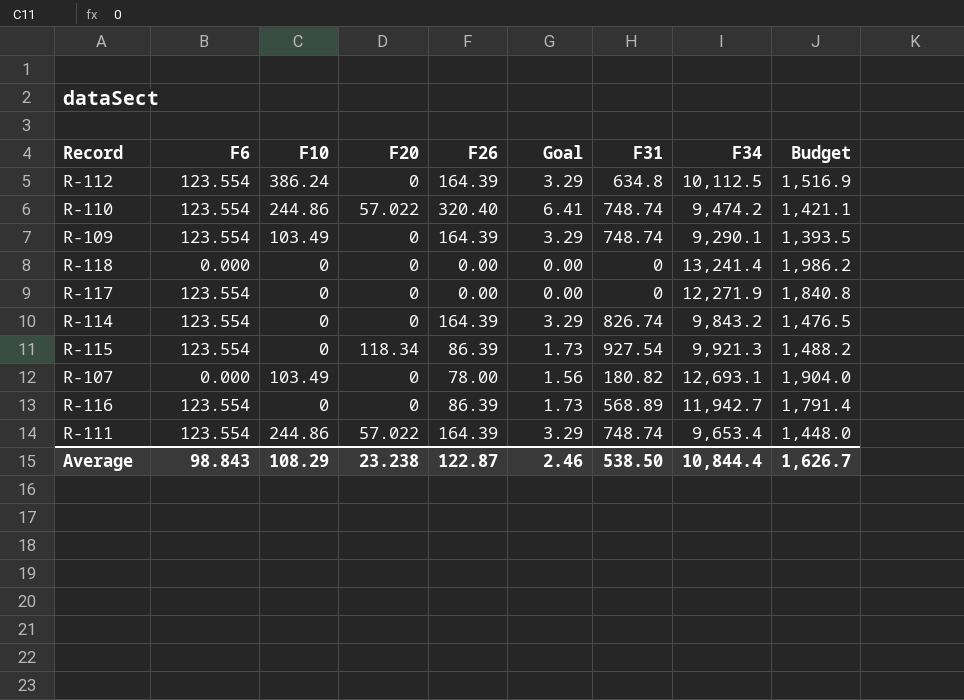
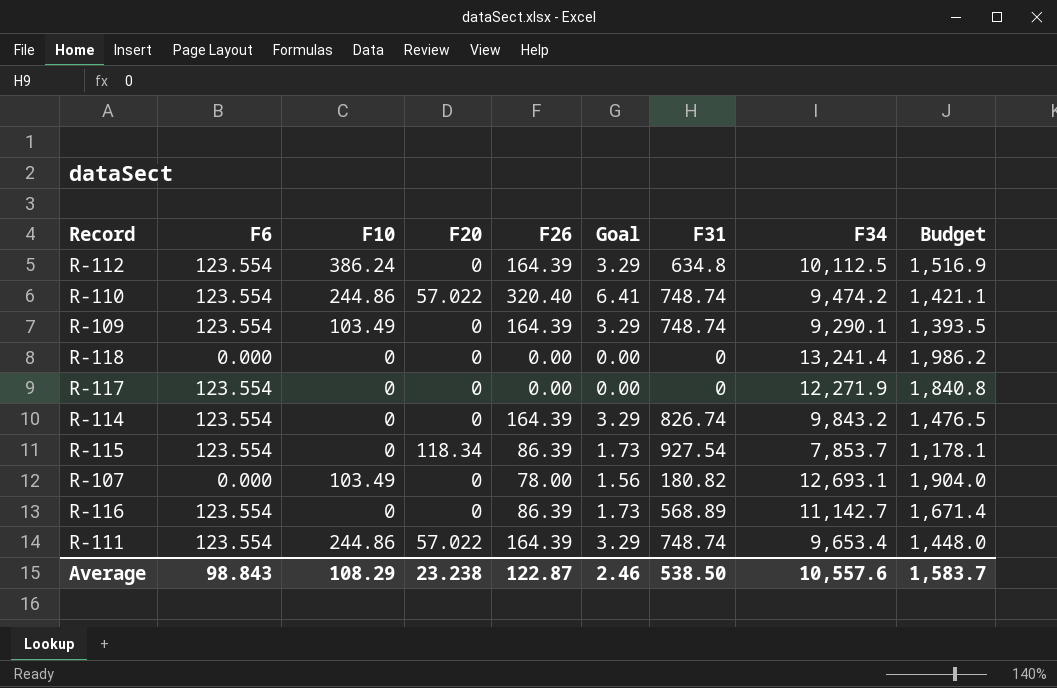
R-115 | F34: 9,921.3 -> 7,853.7
R-115 | Budget: 1,488.2 -> 1,178.1
R-116 | F34: 11,942.7 -> 11,142.7
R-116 | Budget: 1,791.4 -> 1,671.4
Average | F34: 10,844.4 -> 10,557.6
Average | Budget: 1,626.7 -> 1,583.7

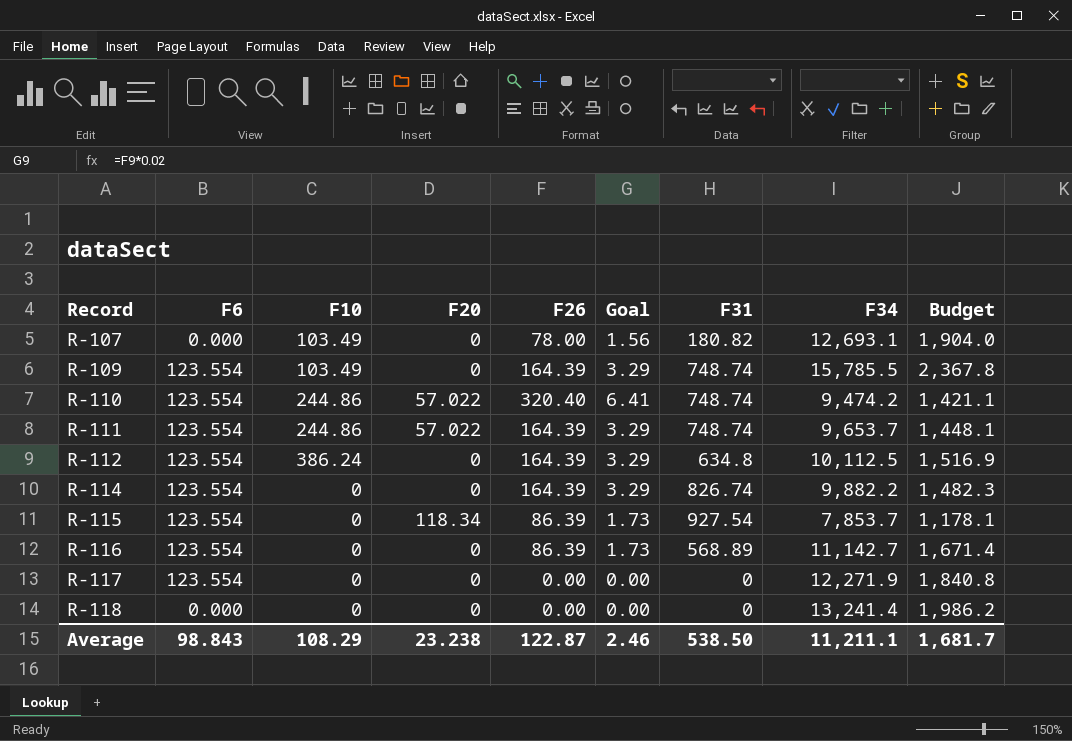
row order: none -> Record ascending
R-109 | F34: 9,290.1 -> 15,785.5
R-109 | Budget: 1,393.5 -> 2,367.8
R-111 | F34: 9,653.4 -> 9,653.7
R-111 | Budget: 1,448.0 -> 1,448.1
R-114 | F34: 9,843.2 -> 9,882.2
R-114 | Budget: 1,476.5 -> 1,482.3
Average | F34: 10,557.6 -> 11,211.1
Average | Budget: 1,583.7 -> 1,681.7

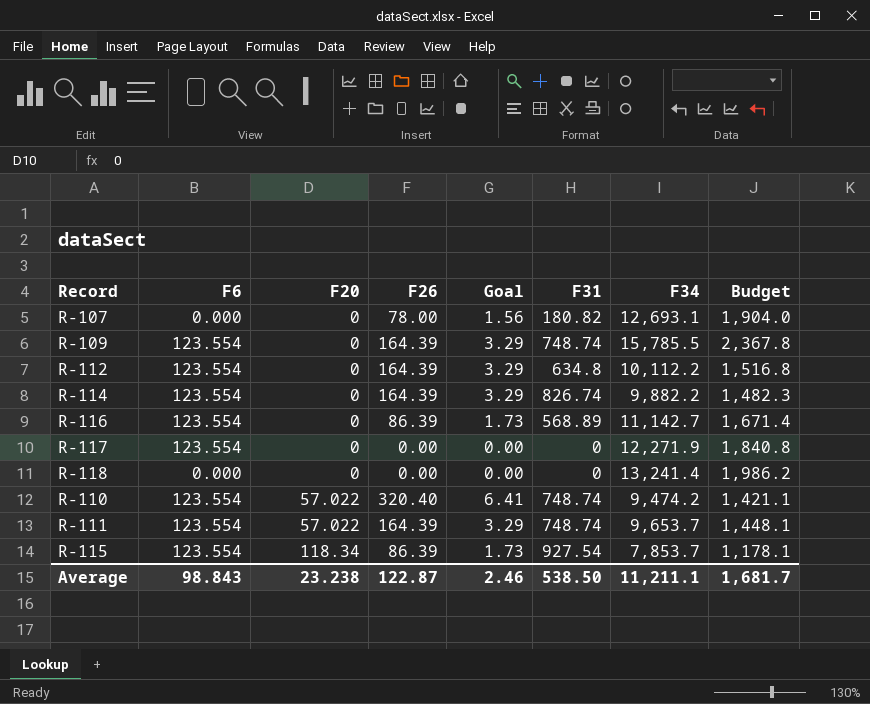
row order: Record ascending -> F20 ascending
column F10 | position: 3 -> none
R-112 | F34: 10,112.5 -> 10,112.2
R-112 | Budget: 1,516.9 -> 1,516.8

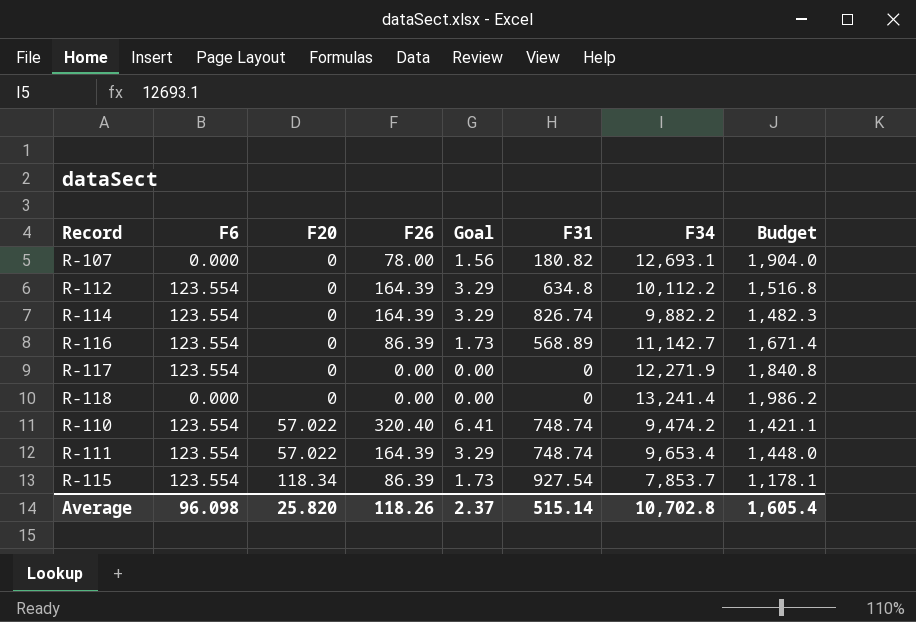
row R-109: 123.554 | 0 | 164.39 | 3.29 | 748.74 | 15,785.5 | 2,367.8 -> none
R-111 | F34: 9,653.7 -> 9,653.4
R-111 | Budget: 1,448.1 -> 1,448.0
Average | F6: 98.843 -> 96.098
Average | F20: 23.238 -> 25.820
Average | F26: 122.87 -> 118.26
Average | Goal: 2.46 -> 2.37
Average | F31: 538.50 -> 515.14
Average | F34: 11,211.1 -> 10,702.8
Average | Budget: 1,681.7 -> 1,605.4

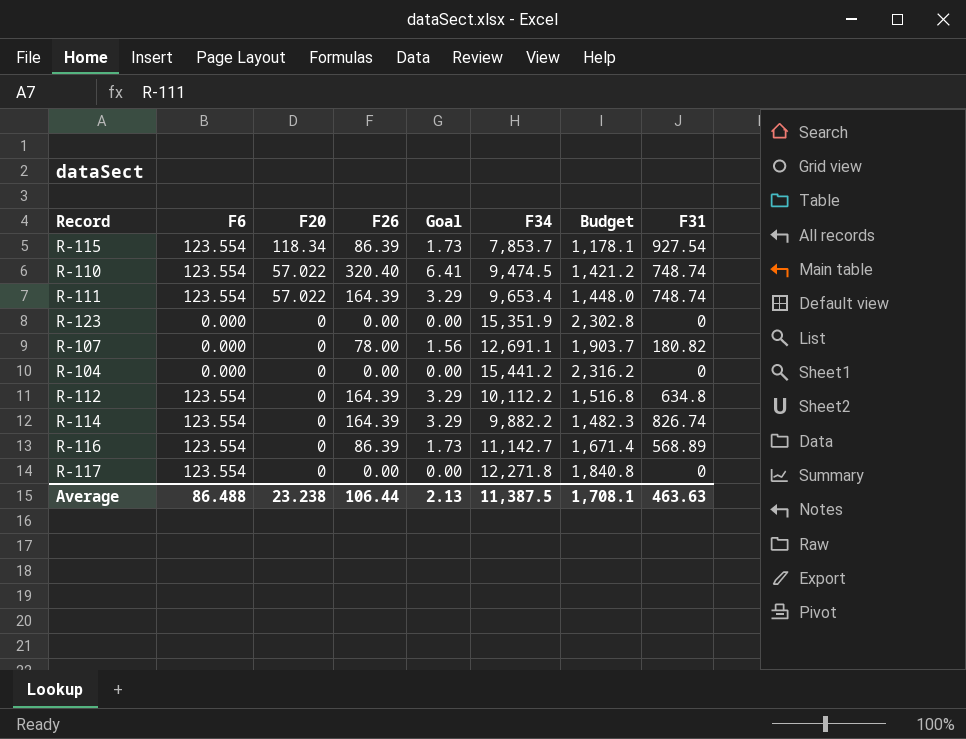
row order: F20 ascending -> F20 descending
column F31 | position: 6 -> 8
row R-118: 0.000 | 0 | 0.00 | 0.00 | 0 | 13,241.4 | 1,986.2 -> none
R-110 | F34: 9,474.2 -> 9,474.5
R-110 | Budget: 1,421.1 -> 1,421.2
row R-123: none -> 0.000 | 0 | 0.00 | 0.00 | 15,351.9 | 2,302.8 | 0
R-107 | F34: 12,693.1 -> 12,691.1
R-107 | Budget: 1,904.0 -> 1,903.7
row R-104: none -> 0.000 | 0 | 0.00 | 0.00 | 15,441.2 | 2,316.2 | 0
R-117 | F34: 12,271.9 -> 12,271.8
Average | F6: 96.098 -> 86.488
Average | F20: 25.820 -> 23.238
Average | F26: 118.26 -> 106.44
Average | Goal: 2.37 -> 2.13
Average | F34: 10,702.8 -> 11,387.5
Average | Budget: 1,605.4 -> 1,708.1
Average | F31: 515.14 -> 463.63

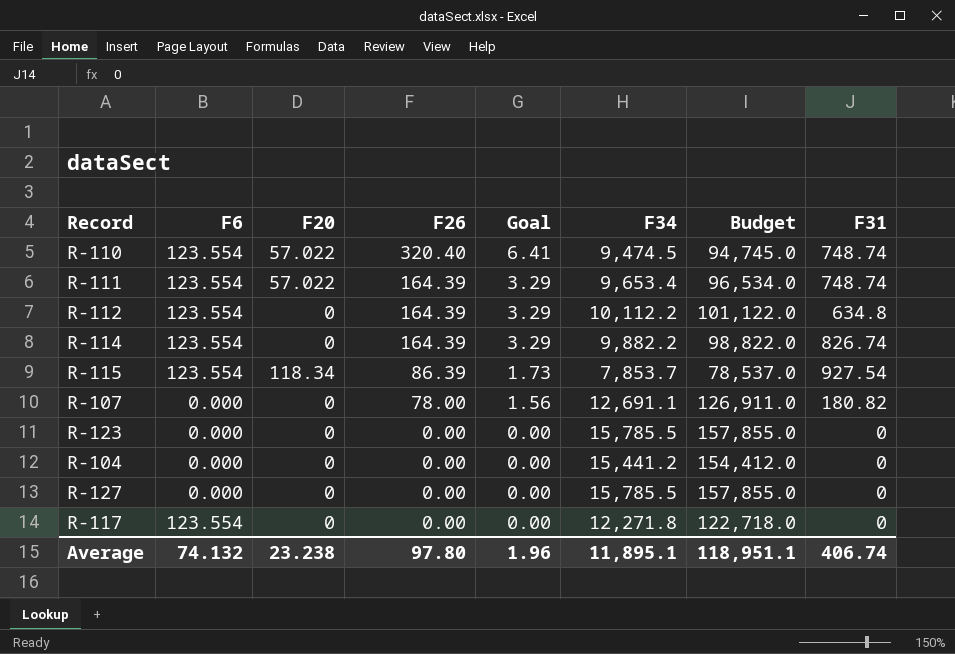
row order: F20 descending -> F26 descending
column Budget | formula: [F34] * 0.15 -> [F34] * 10
row R-116: 123.554 | 0 | 86.39 | 1.73 | 11,142.7 | 1,671.4 | 568.89 -> none
R-123 | F34: 15,351.9 -> 15,785.5
row R-127: none -> 0.000 | 0 | 0.00 | 0.00 | 15,785.5 | 157,855.0 | 0
Average | F6: 86.488 -> 74.132
Average | F26: 106.44 -> 97.80
Average | Goal: 2.13 -> 1.96
Average | F34: 11,387.5 -> 11,895.1
Average | Budget: 1,708.1 -> 118,951.1
Average | F31: 463.63 -> 406.74

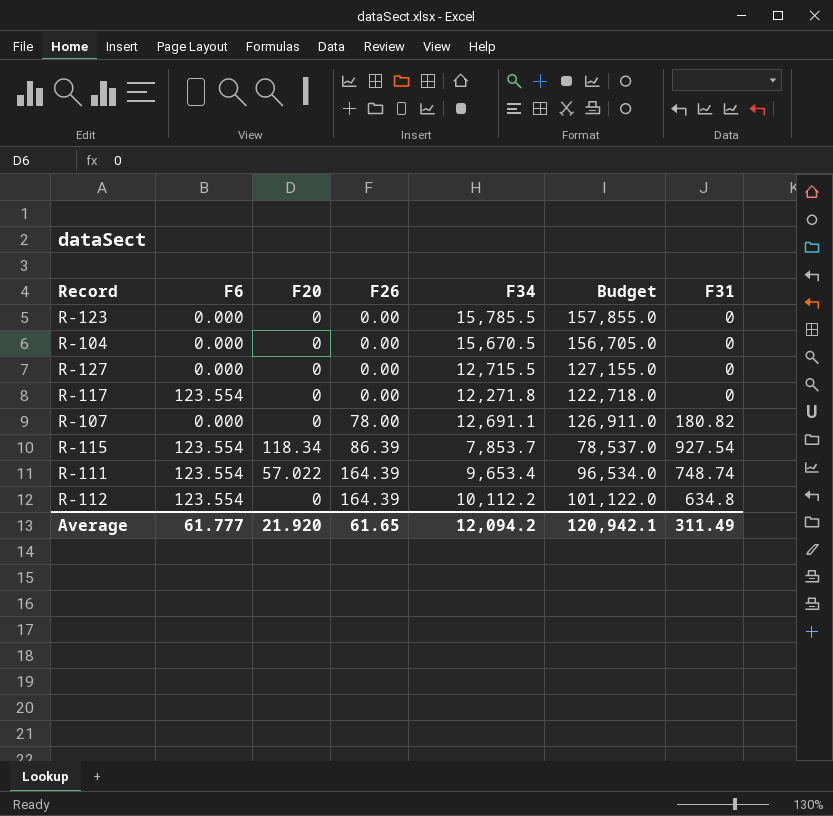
row order: F26 descending -> F26 ascending
column Goal | formula: [F26] * 0.02 -> none
row R-110: 123.554 | 57.022 | 320.40 | 6.41 | 9,474.5 | 94,745.0 | 748.74 -> none
row R-114: 123.554 | 0 | 164.39 | 3.29 | 9,882.2 | 98,822.0 | 826.74 -> none
R-104 | F34: 15,441.2 -> 15,670.5
R-104 | Budget: 154,412.0 -> 156,705.0
R-127 | F34: 15,785.5 -> 12,715.5
R-127 | Budget: 157,855.0 -> 127,155.0
Average | F6: 74.132 -> 61.777
Average | F20: 23.238 -> 21.920
Average | F26: 97.80 -> 61.65
Average | F34: 11,895.1 -> 12,094.2
Average | Budget: 118,951.1 -> 120,942.1
Average | F31: 406.74 -> 311.49

